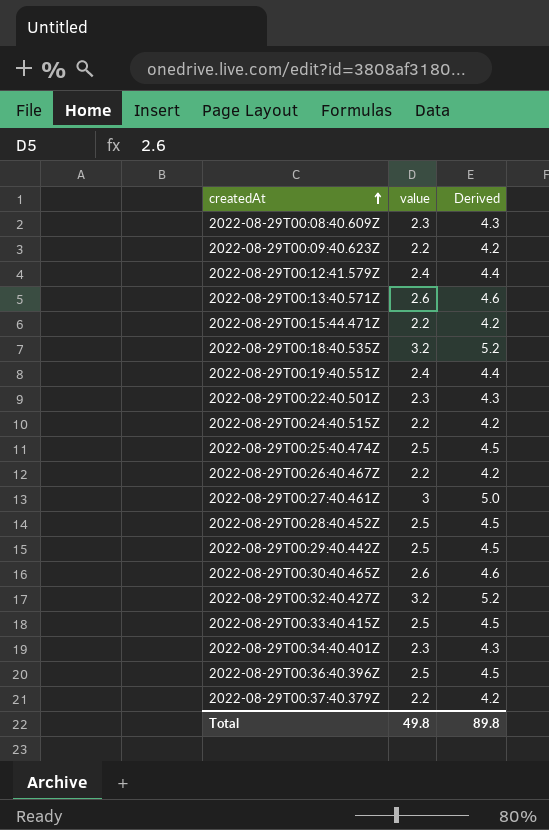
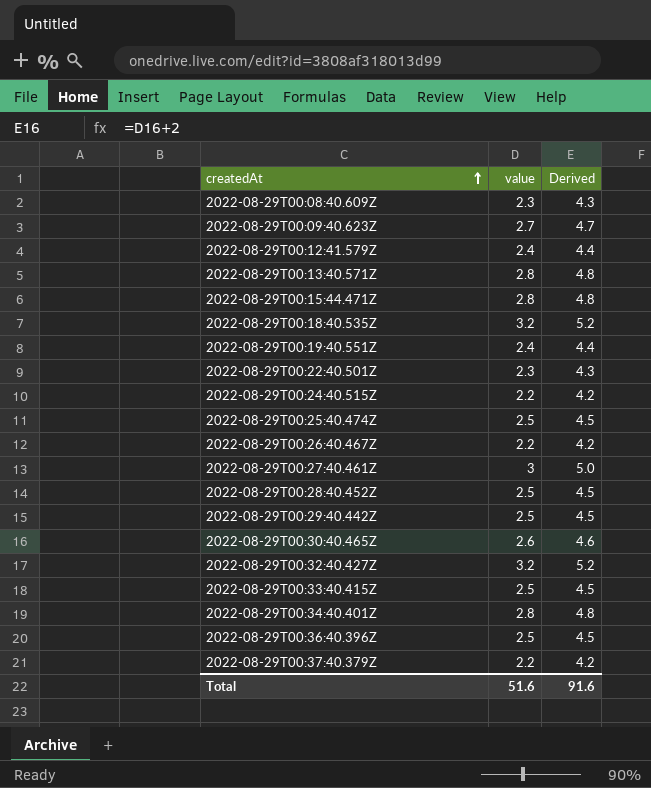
2022-08-29T00:09:40.623Z | value: 2.2 -> 2.7
2022-08-29T00:09:40.623Z | Derived: 4.2 -> 4.7
2022-08-29T00:13:40.571Z | value: 2.6 -> 2.8
2022-08-29T00:13:40.571Z | Derived: 4.6 -> 4.8
2022-08-29T00:15:44.471Z | value: 2.2 -> 2.8
2022-08-29T00:15:44.471Z | Derived: 4.2 -> 4.8
2022-08-29T00:34:40.401Z | value: 2.3 -> 2.8
2022-08-29T00:34:40.401Z | Derived: 4.3 -> 4.8
Total | value: 49.8 -> 51.6
Total | Derived: 89.8 -> 91.6

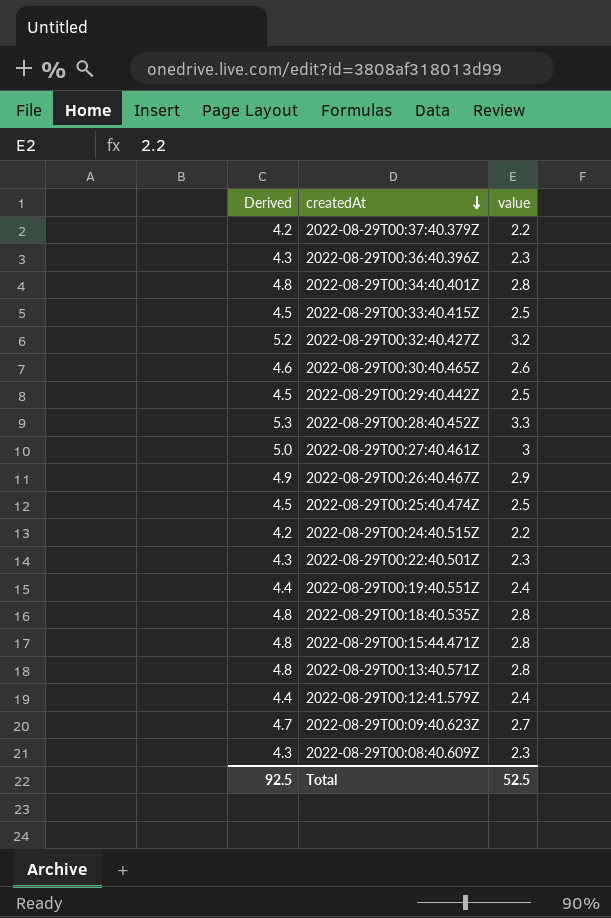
row order: createdAt ascending -> createdAt descending
column Derived | position: 3 -> 1
2022-08-29T00:36:40.396Z | Derived: 4.5 -> 4.3
2022-08-29T00:36:40.396Z | value: 2.5 -> 2.3
2022-08-29T00:28:40.452Z | Derived: 4.5 -> 5.3
2022-08-29T00:28:40.452Z | value: 2.5 -> 3.3
2022-08-29T00:26:40.467Z | Derived: 4.2 -> 4.9
2022-08-29T00:26:40.467Z | value: 2.2 -> 2.9
2022-08-29T00:18:40.535Z | Derived: 5.2 -> 4.8
2022-08-29T00:18:40.535Z | value: 3.2 -> 2.8
Total | Derived: 91.6 -> 92.5
Total | value: 51.6 -> 52.5

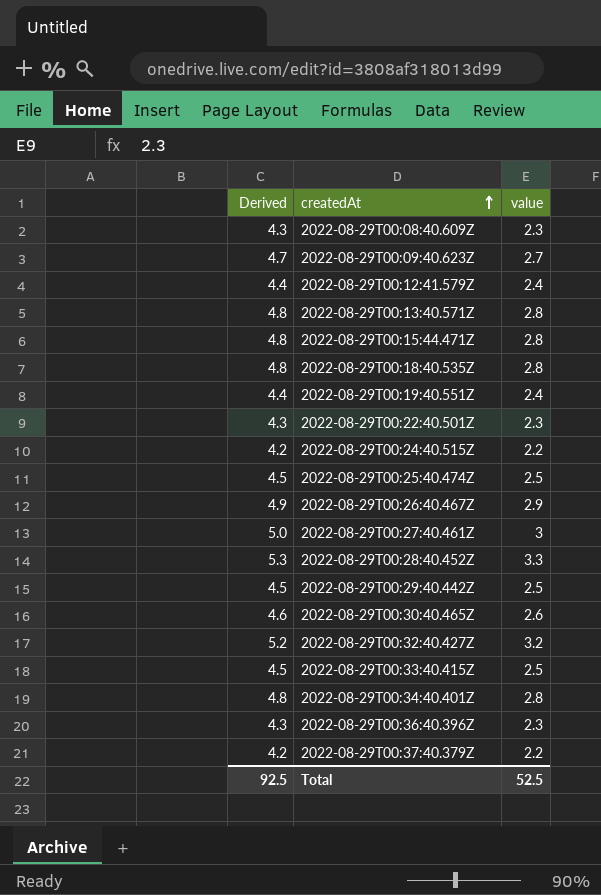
row order: createdAt descending -> createdAt ascending

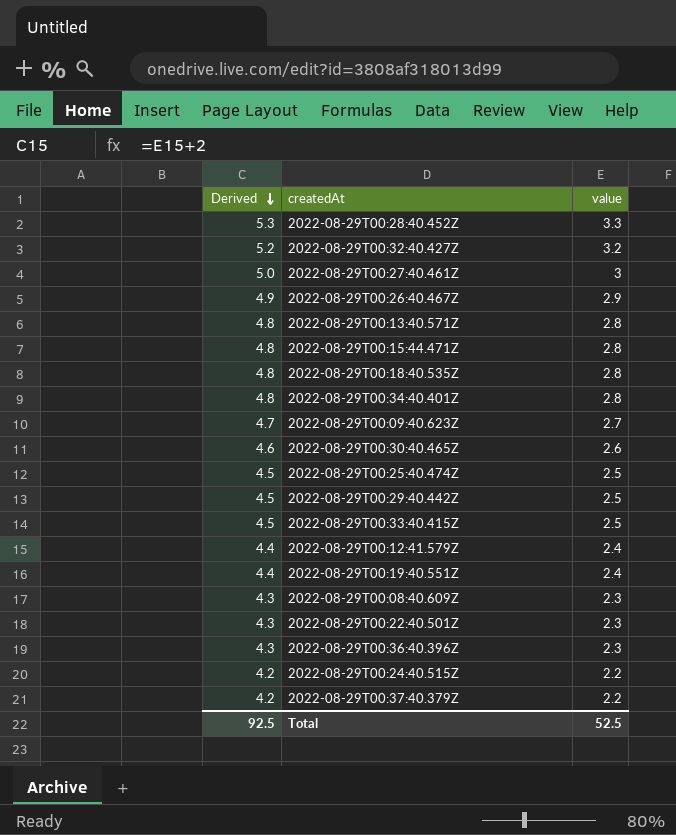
row order: createdAt ascending -> Derived descending

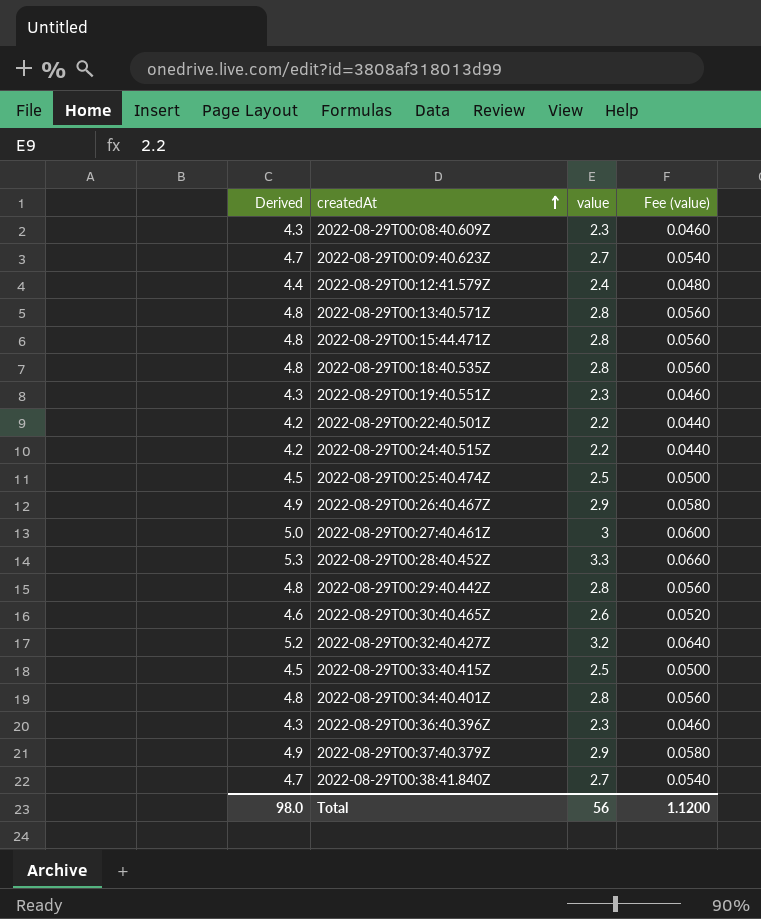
row order: Derived descending -> createdAt ascending
column Fee (value) | formula: none -> [value] * 0.02
2022-08-29T00:19:40.551Z | Derived: 4.4 -> 4.3
2022-08-29T00:19:40.551Z | value: 2.4 -> 2.3
2022-08-29T00:22:40.501Z | Derived: 4.3 -> 4.2
2022-08-29T00:22:40.501Z | value: 2.3 -> 2.2
2022-08-29T00:29:40.442Z | Derived: 4.5 -> 4.8
2022-08-29T00:29:40.442Z | value: 2.5 -> 2.8
2022-08-29T00:37:40.379Z | Derived: 4.2 -> 4.9
2022-08-29T00:37:40.379Z | value: 2.2 -> 2.9
row 2022-08-29T00:38:41.840Z: none -> 4.7 | 2.7 | 0.0540
Total | Derived: 92.5 -> 98.0
Total | value: 52.5 -> 56

